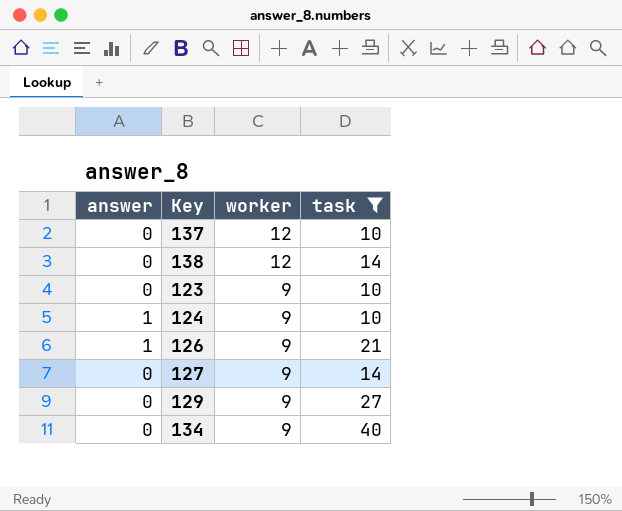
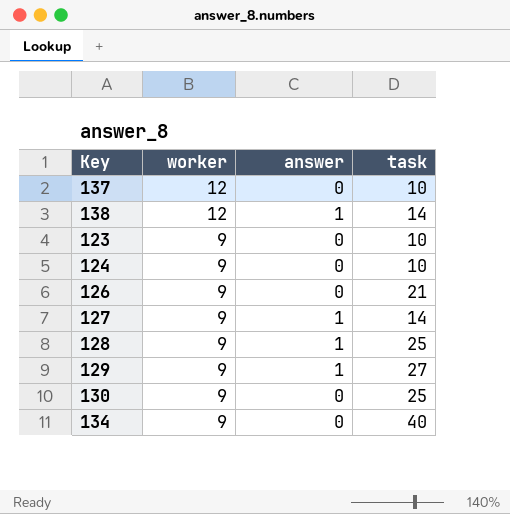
filter: task != 25 -> none
column answer | position: 1 -> 3
138 | answer: 0 -> 1
124 | answer: 1 -> 0
126 | answer: 1 -> 0
127 | answer: 0 -> 1
129 | answer: 0 -> 1

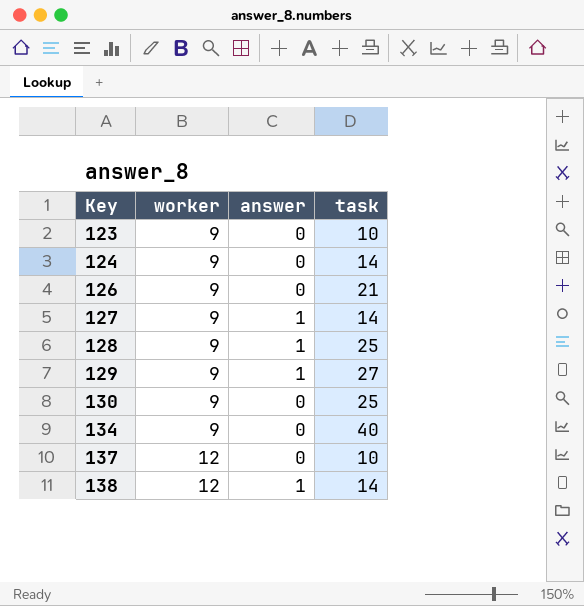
row order: worker descending -> Key ascending
124 | task: 10 -> 14

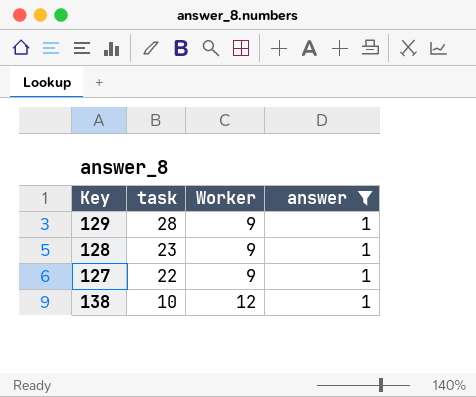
filter: none -> answer = 1
row order: Key ascending -> task descending
column task | position: 4 -> 2
column name: worker -> Worker
129 | task: 27 -> 28
128 | task: 25 -> 23
127 | task: 14 -> 22
138 | task: 14 -> 10

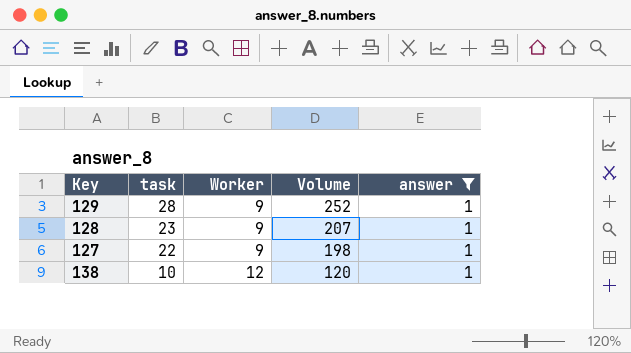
column Volume | formula: none -> [task] * [Worker]

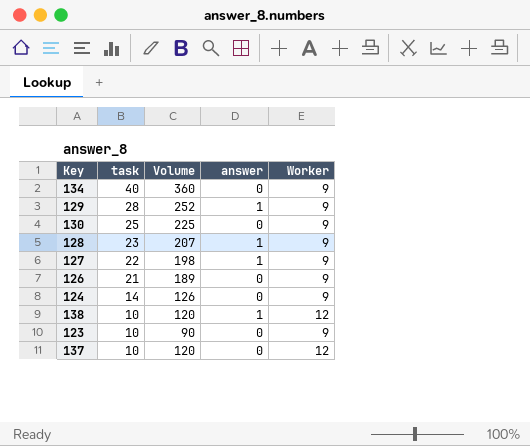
filter: answer = 1 -> none
column Worker | position: 3 -> 5

